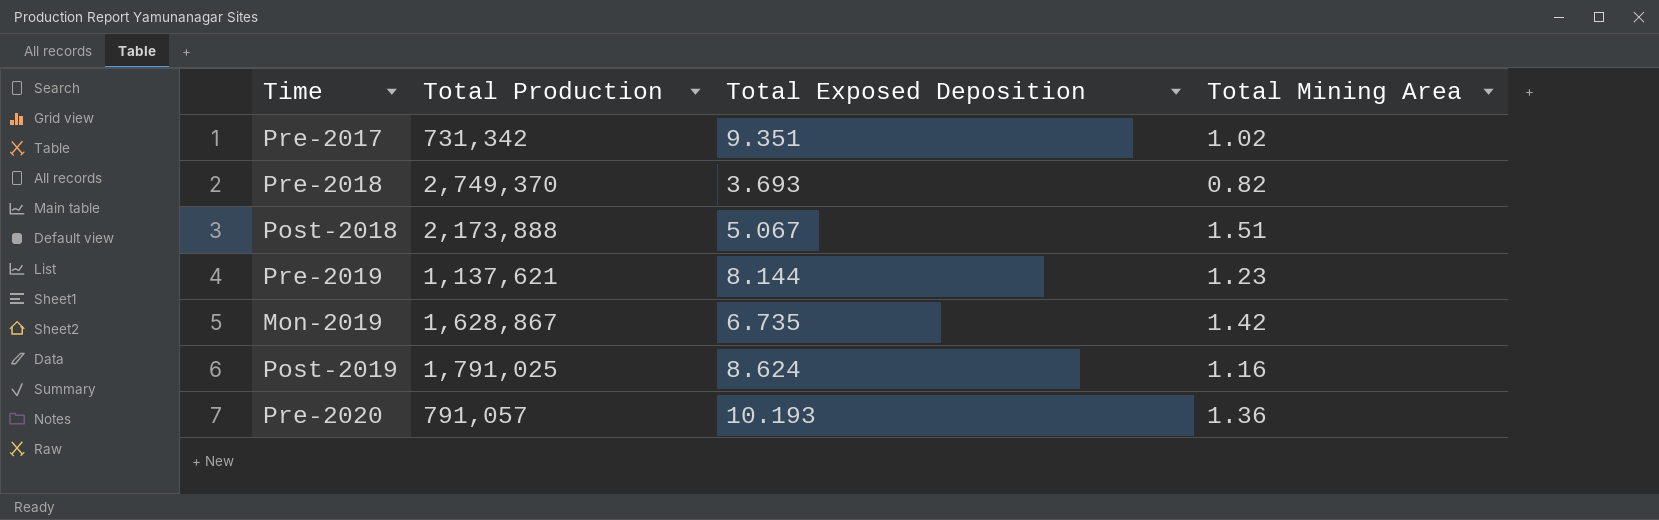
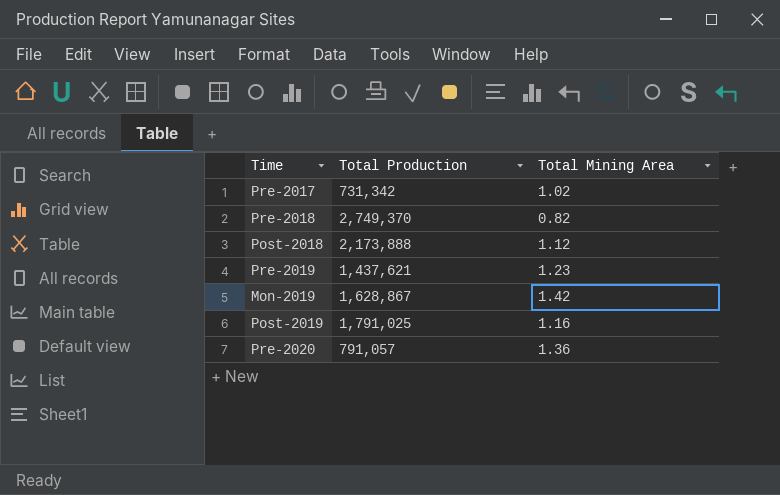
column Total Exposed Deposition | position: 3 -> none
Post-2018 | Total Mining Area: 1.51 -> 1.12
Pre-2019 | Total Production: 1,137,621 -> 1,437,621

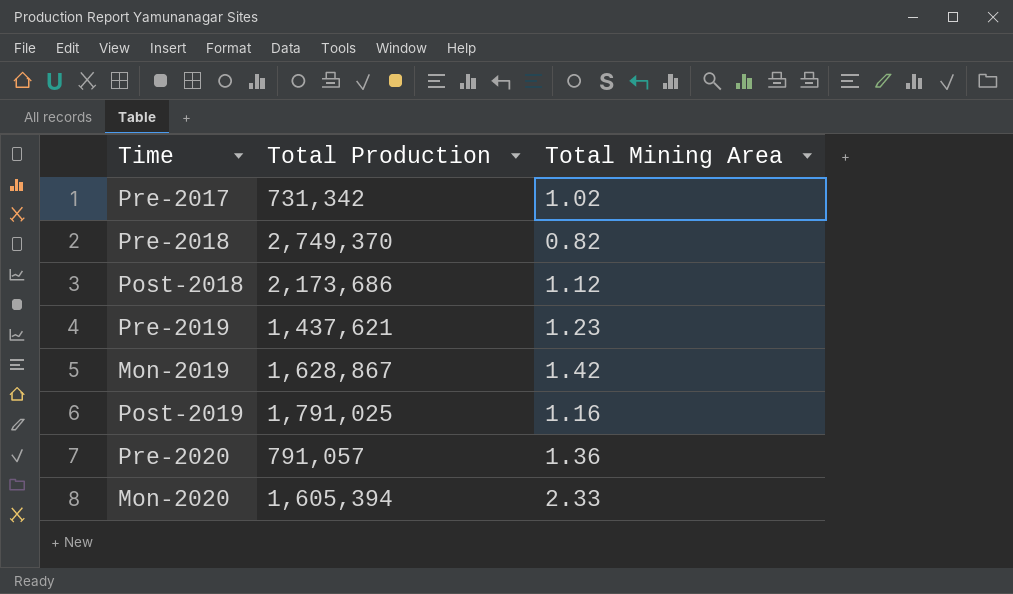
Post-2018 | Total Production: 2,173,888 -> 2,173,686
row Mon-2020: none -> 1,605,394 | 2.33

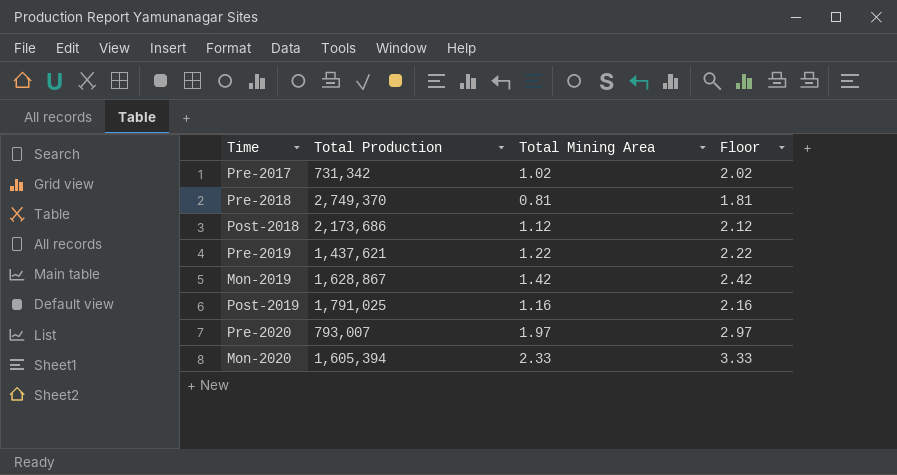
column Floor | formula: none -> [Total Mining Area] + 1
Pre-2018 | Total Mining Area: 0.82 -> 0.81
Pre-2019 | Total Mining Area: 1.23 -> 1.22
Pre-2020 | Total Production: 791,057 -> 793,007
Pre-2020 | Total Mining Area: 1.36 -> 1.97

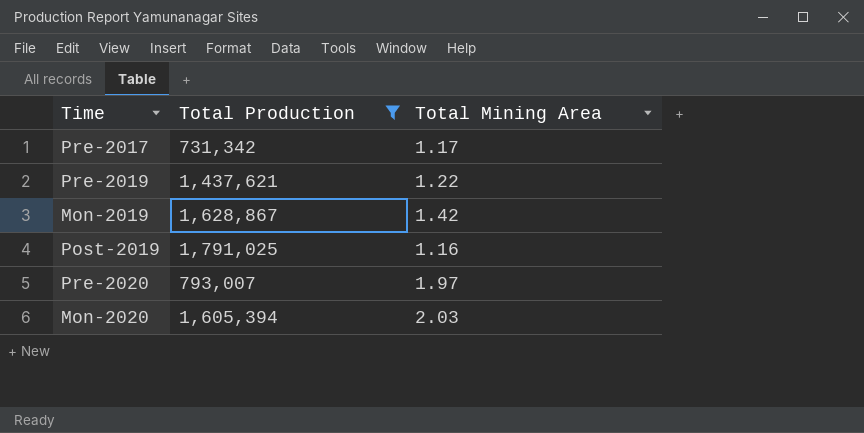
filter: none -> Total Production <= 1,791,025
column Floor | formula: [Total Mining Area] + 1 -> none
Pre-2017 | Total Mining Area: 1.02 -> 1.17
Mon-2020 | Total Mining Area: 2.33 -> 2.03

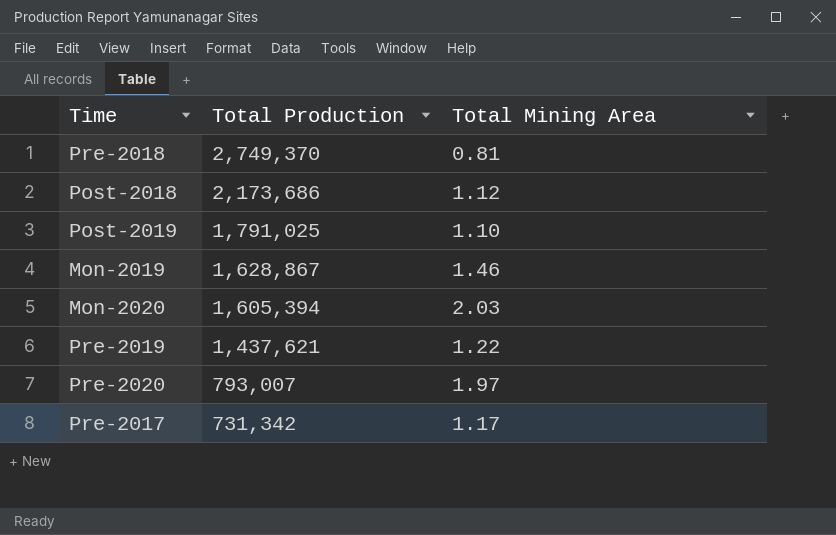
filter: Total Production <= 1,791,025 -> none
row order: none -> Total Production descending
Post-2019 | Total Mining Area: 1.16 -> 1.10
Mon-2019 | Total Mining Area: 1.42 -> 1.46

